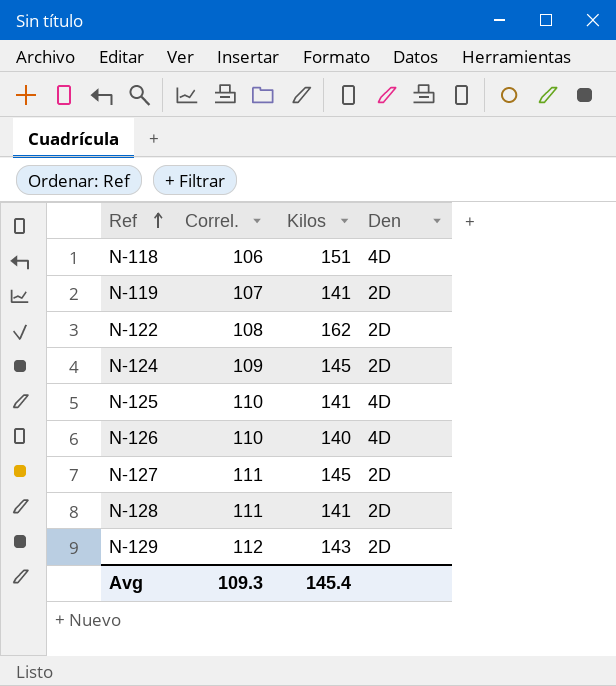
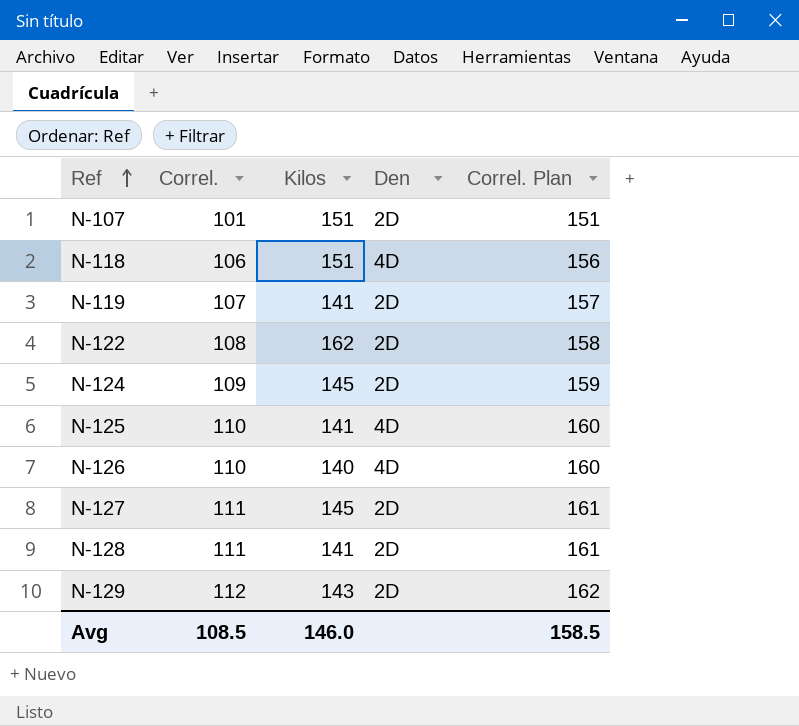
column Correl. Plan | formula: none -> [Correl.] + 50
row N-107: none -> 101 | 151 | 2D | 151
Avg | Correl.: 109.3 -> 108.5
Avg | Kilos: 145.4 -> 146.0

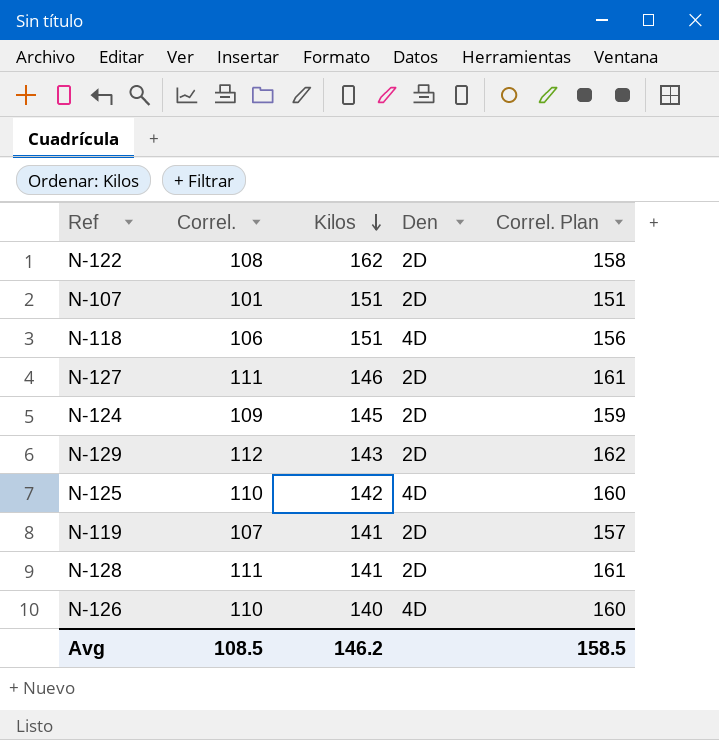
row order: Ref ascending -> Kilos descending
N-127 | Kilos: 145 -> 146
N-125 | Kilos: 141 -> 142
Avg | Kilos: 146.0 -> 146.2

